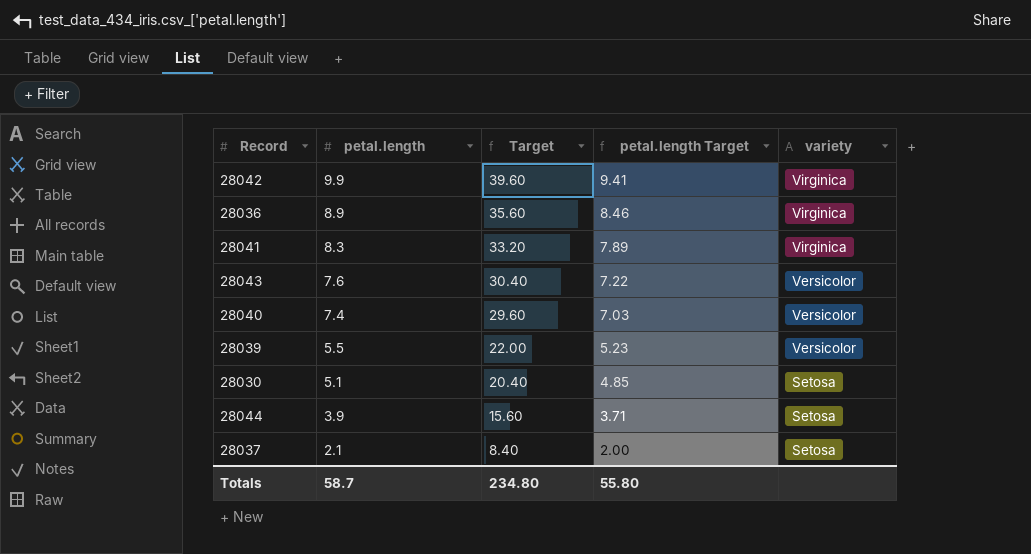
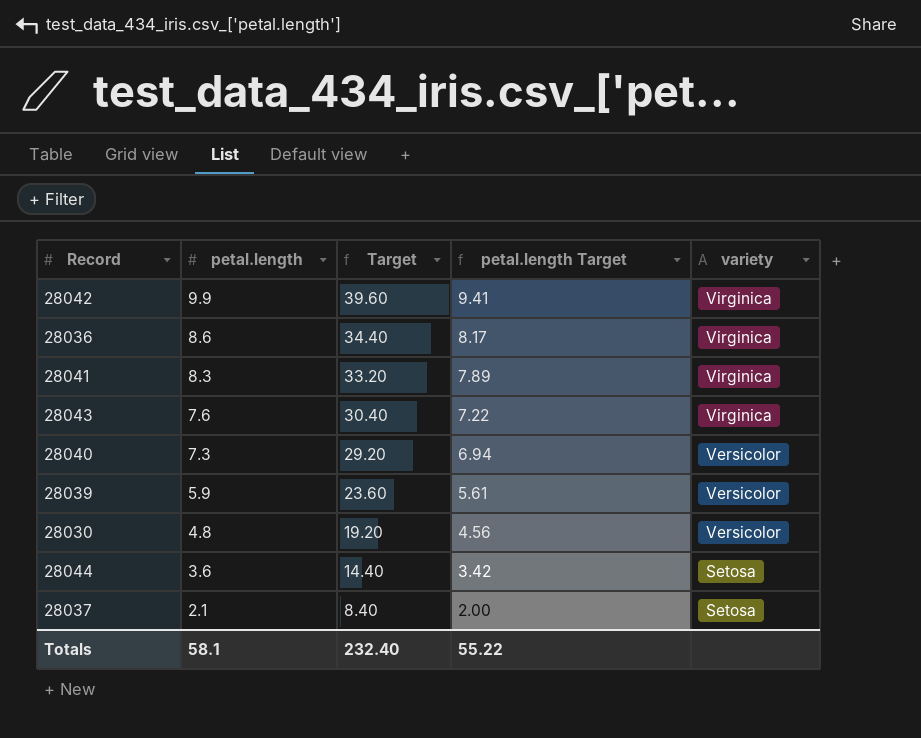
28036 | petal.length: 8.9 -> 8.6
28036 | Target: 35.60 -> 34.40
28036 | petal.length Target: 8.46 -> 8.17
28043 | variety: Versicolor -> Virginica
28040 | petal.length: 7.4 -> 7.3
28040 | Target: 29.60 -> 29.20
28040 | petal.length Target: 7.03 -> 6.94
28039 | petal.length: 5.5 -> 5.9
28039 | Target: 22.00 -> 23.60
28039 | petal.length Target: 5.23 -> 5.61
28030 | petal.length: 5.1 -> 4.8
28030 | Target: 20.40 -> 19.20
28030 | petal.length Target: 4.85 -> 4.56
28030 | variety: Setosa -> Versicolor
28044 | petal.length: 3.9 -> 3.6
28044 | Target: 15.60 -> 14.40
28044 | petal.length Target: 3.71 -> 3.42
Totals | petal.length: 58.7 -> 58.1
Totals | Target: 234.80 -> 232.40
Totals | petal.length Target: 55.80 -> 55.22

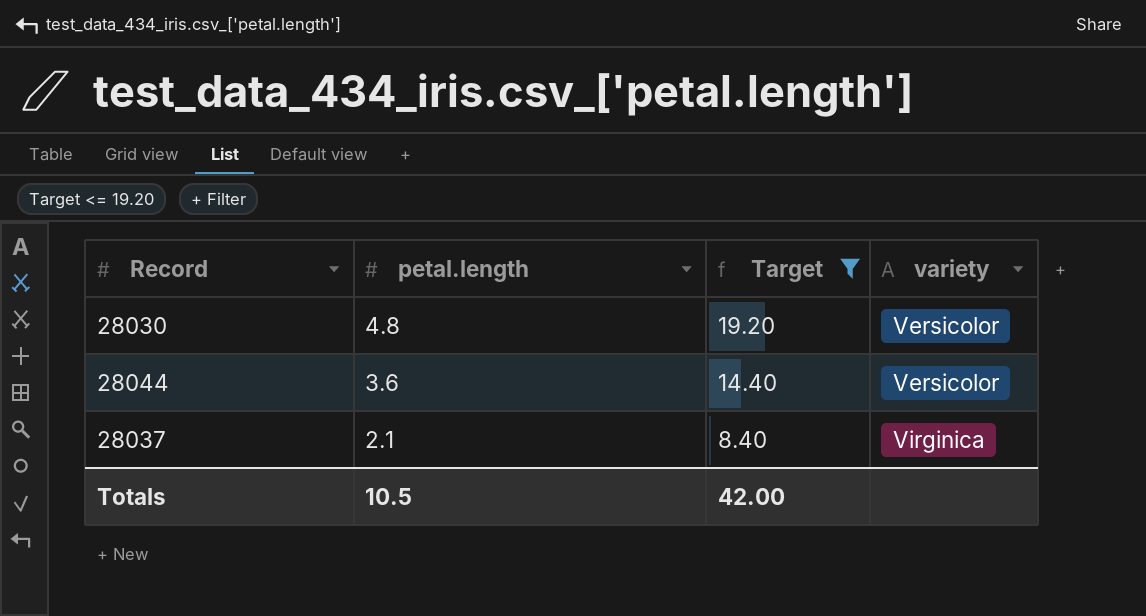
filter: none -> Target <= 19.20
column petal.length Target | formula: [petal.length] * 0.95 -> none
28044 | variety: Setosa -> Versicolor
28037 | variety: Setosa -> Virginica
Totals | petal.length: 58.1 -> 10.5
Totals | Target: 232.40 -> 42.00

